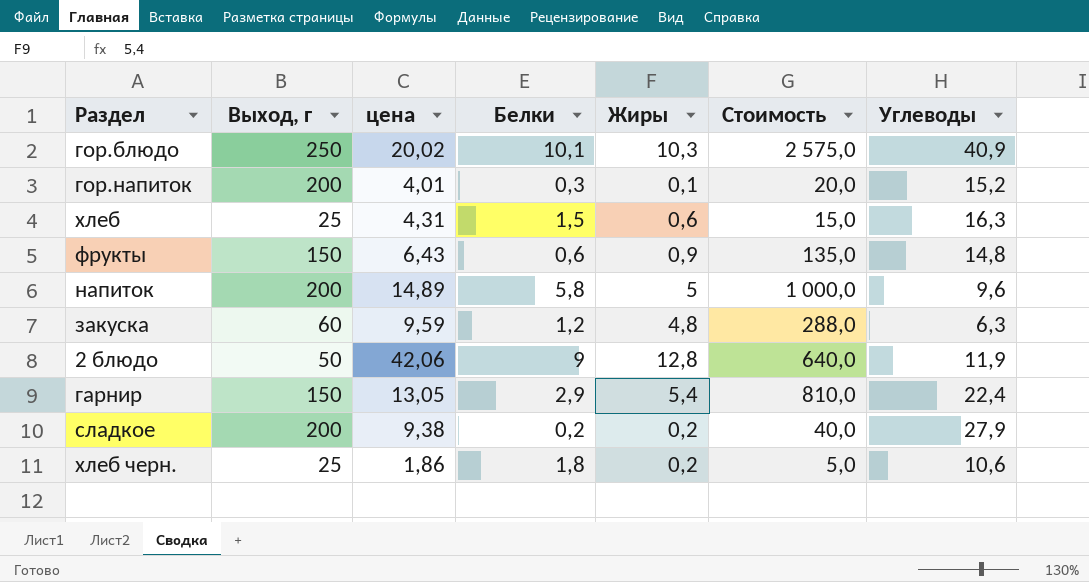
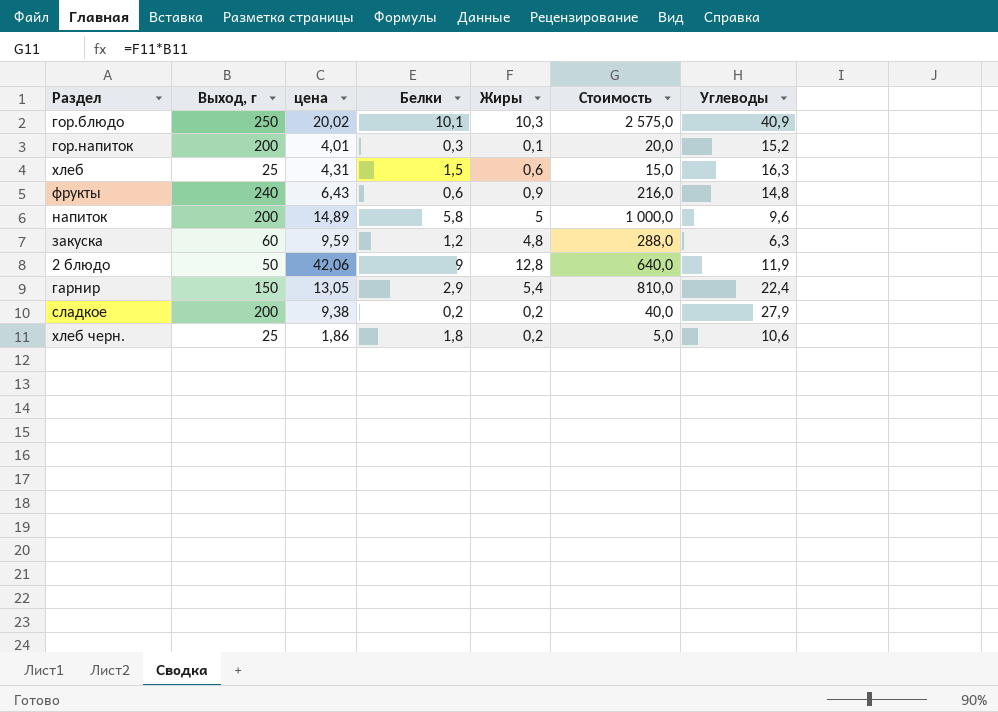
фрукты | Выход, г: 150 -> 240
фрукты | Стоимость: 135,0 -> 216,0

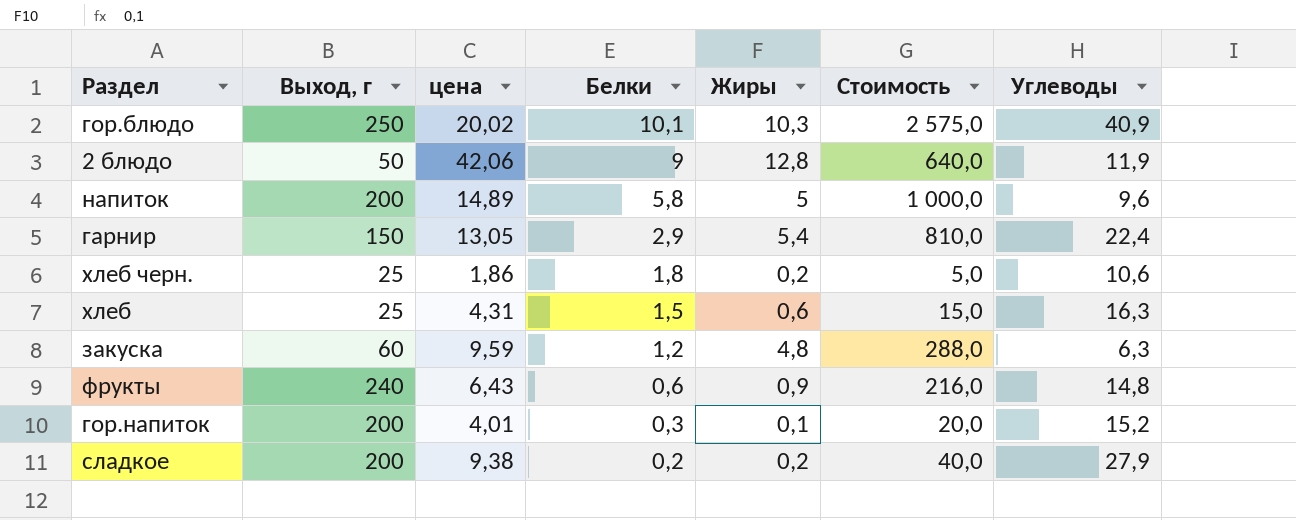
row order: none -> Белки descending

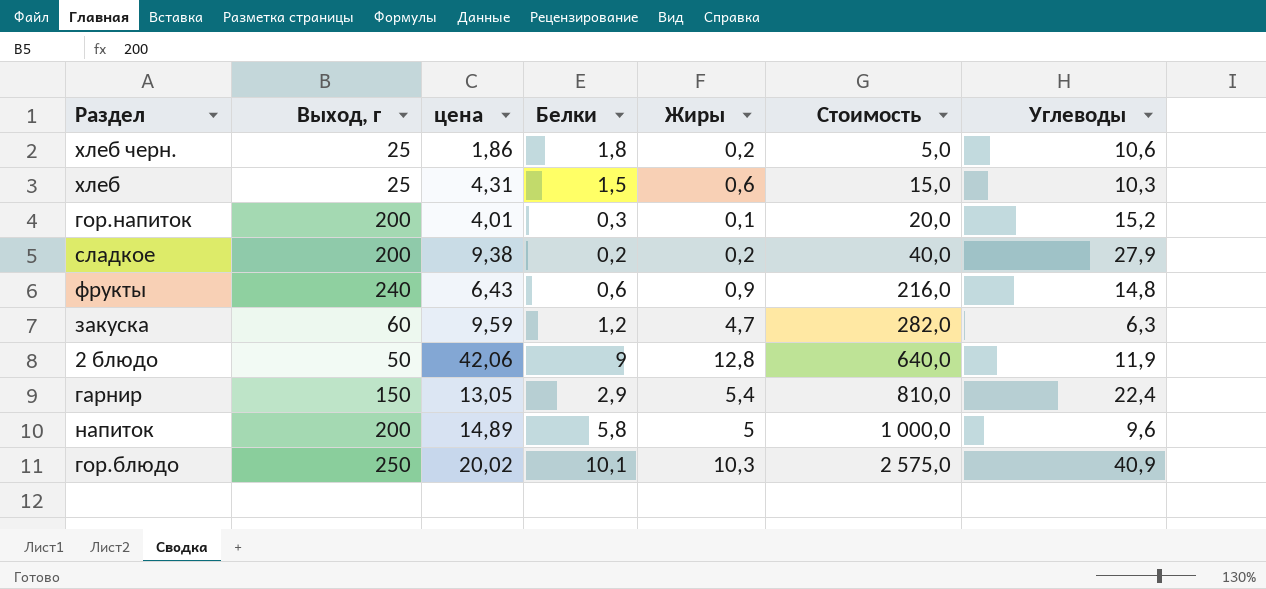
row order: Белки descending -> Стоимость ascending
хлеб | Углеводы: 16,3 -> 10,3
закуска | Жиры: 4,8 -> 4,7
закуска | Стоимость: 288,0 -> 282,0

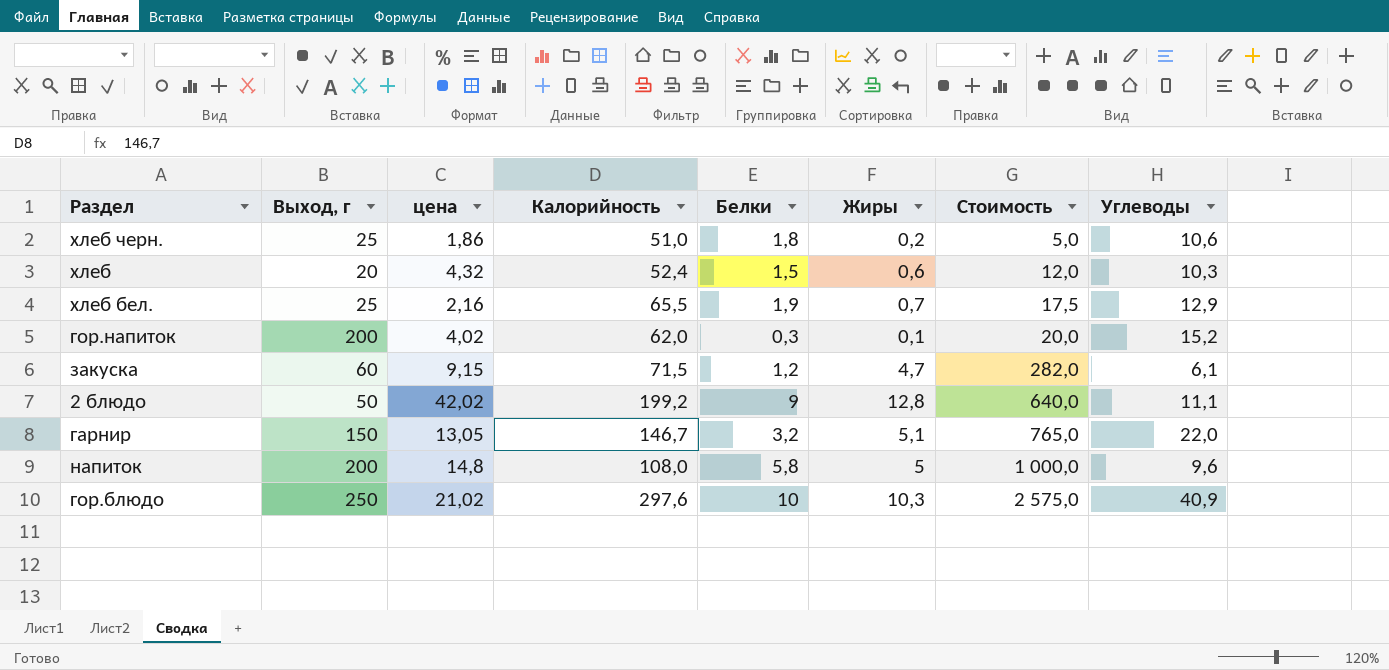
column Калорийность | position: none -> 4
row сладкое: 200 | 9,38 | 0,2 | 0,2 | 40,0 | 27,9 -> none
row фрукты: 240 | 6,43 | 0,6 | 0,9 | 216,0 | 14,8 -> none
хлеб | Выход, г: 25 -> 20
хлеб | цена: 4,31 -> 4,32
хлеб | Стоимость: 15,0 -> 12,0
row хлеб бел.: none -> 25 | 2,16 | 65,5 | 1,9 | 0,7 | 17,5 | 12,9
гор.напиток | цена: 4,01 -> 4,02
закуска | цена: 9,59 -> 9,15
закуска | Углеводы: 6,3 -> 6,1
2 блюдо | цена: 42,06 -> 42,02
2 блюдо | Углеводы: 11,9 -> 11,1
гарнир | Белки: 2,9 -> 3,2
гарнир | Жиры: 5,4 -> 5,1
гарнир | Стоимость: 810,0 -> 765,0
гарнир | Углеводы: 22,4 -> 22,0
напиток | цена: 14,89 -> 14,8
гор.блюдо | цена: 20,02 -> 21,02
гор.блюдо | Белки: 10,1 -> 10

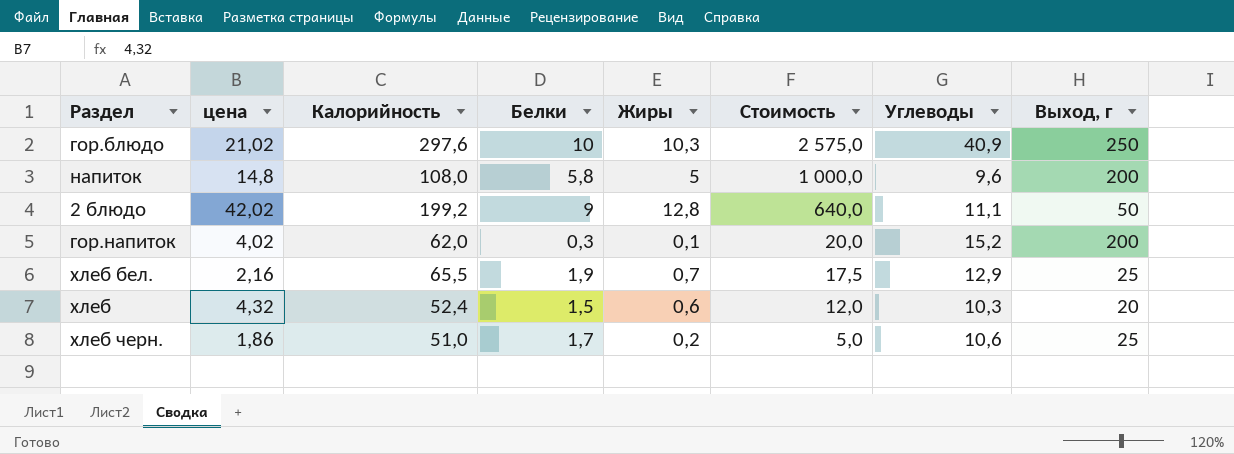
row order: Стоимость ascending -> Стоимость descending
column Выход, г | position: 2 -> 8
row закуска: 60 | 9,15 | 71,5 | 1,2 | 4,7 | 282,0 | 6,1 -> none
row гарнир: 150 | 13,05 | 146,7 | 3,2 | 5,1 | 765,0 | 22,0 -> none
хлеб черн. | Белки: 1,8 -> 1,7

